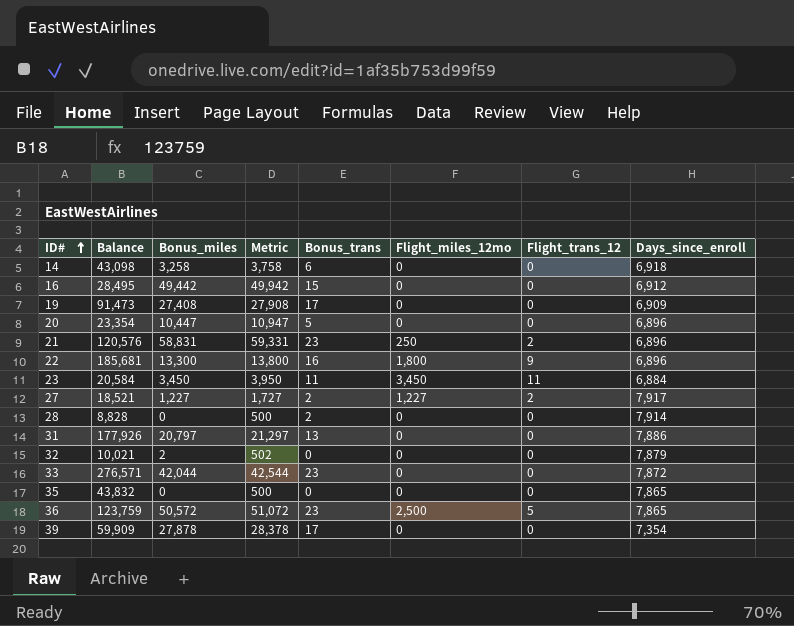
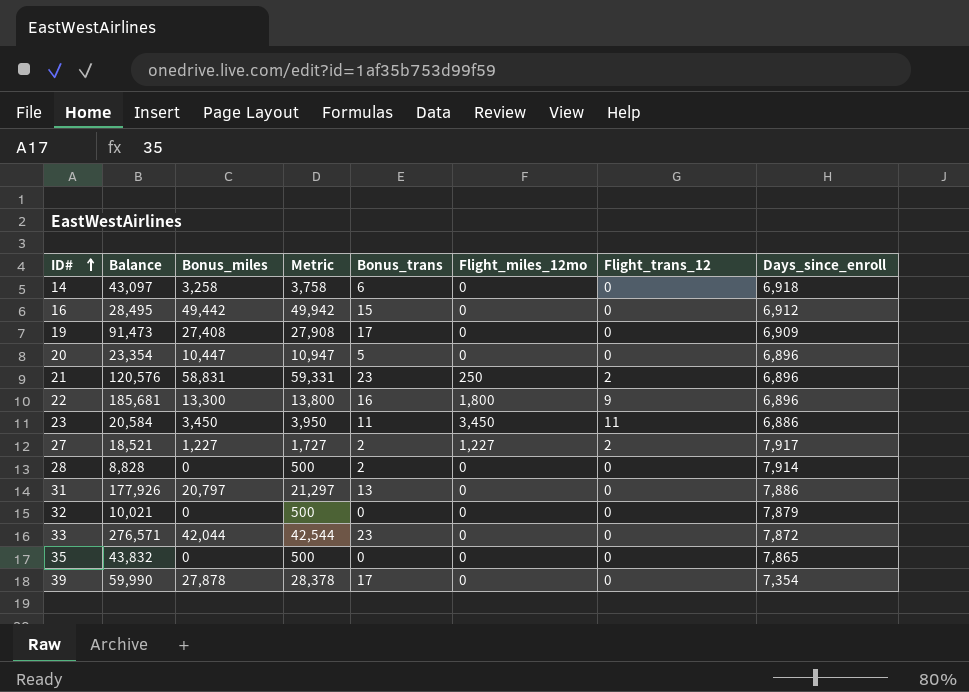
row 36: 123,759 | 50,572 | 51,072 | 23 | 2,500 | 5 | 7,865 -> none
14 | Balance: 43,098 -> 43,097
23 | Days_since_enroll: 6,884 -> 6,886
32 | Bonus_miles: 2 -> 0
32 | Metric: 502 -> 500
39 | Balance: 59,909 -> 59,990

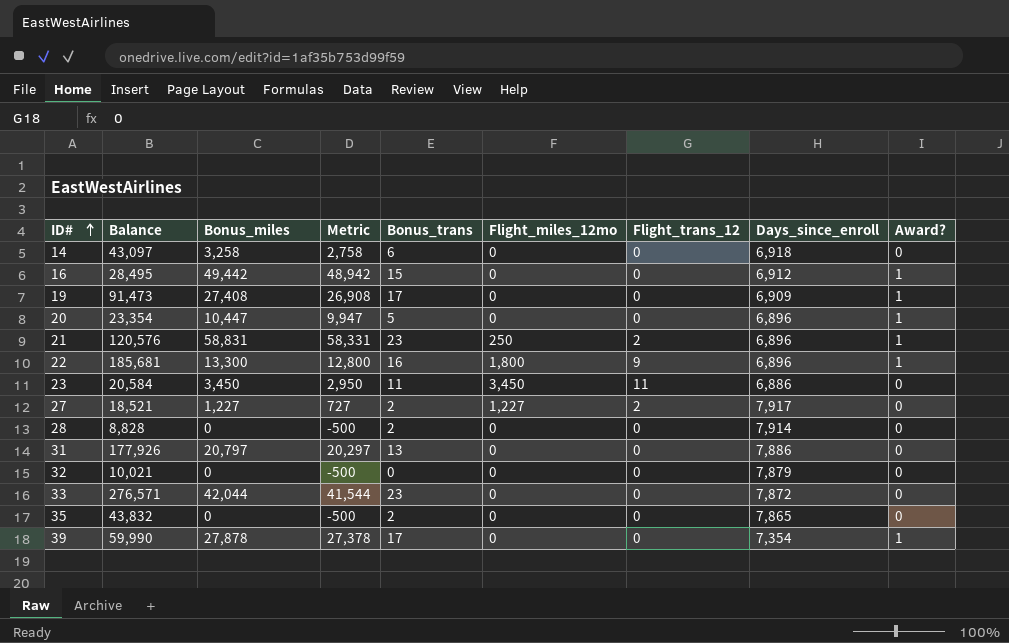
column Metric | formula: [Bonus_miles] + 500 -> [Bonus_miles] - 500
column Award? | position: none -> 9
35 | Bonus_trans: 0 -> 2

